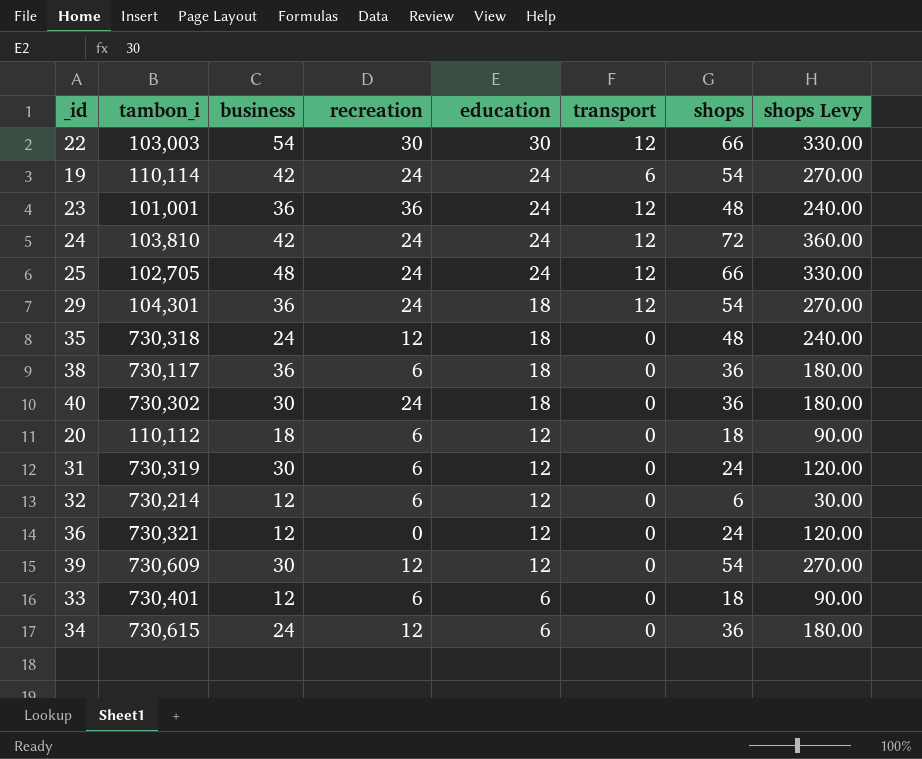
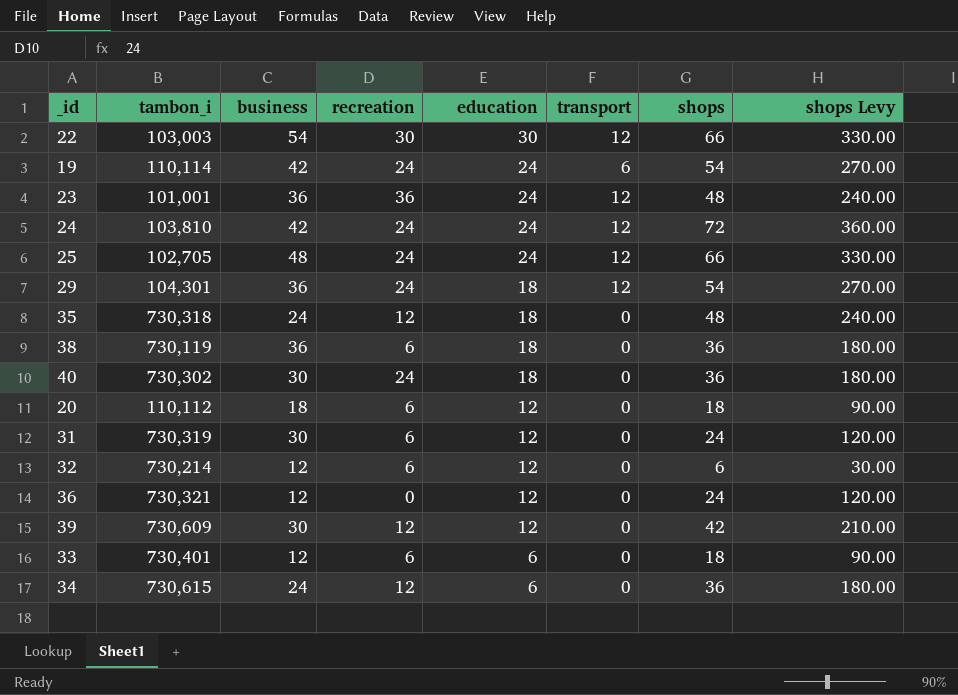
38 | tambon_i: 730,117 -> 730,119
39 | shops: 54 -> 42
39 | shops Levy: 270.00 -> 210.00

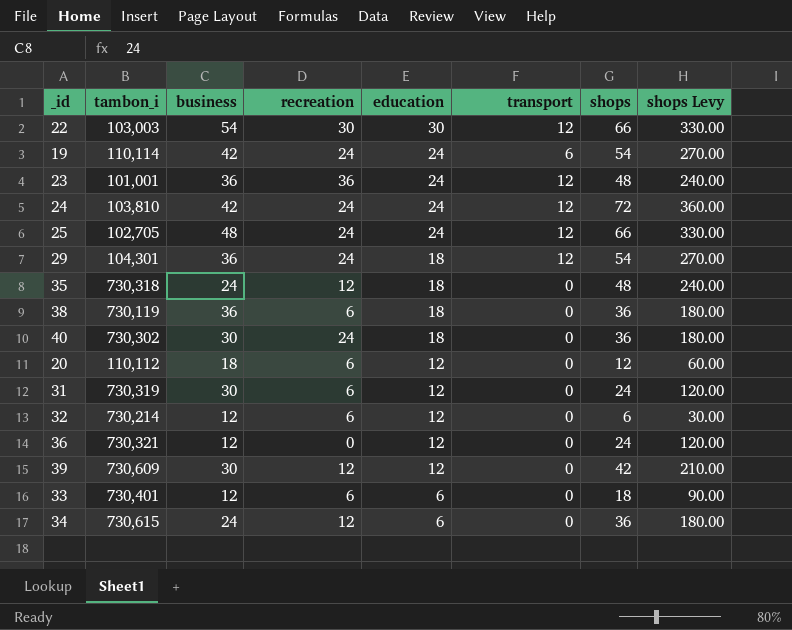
20 | shops: 18 -> 12
20 | shops Levy: 90.00 -> 60.00

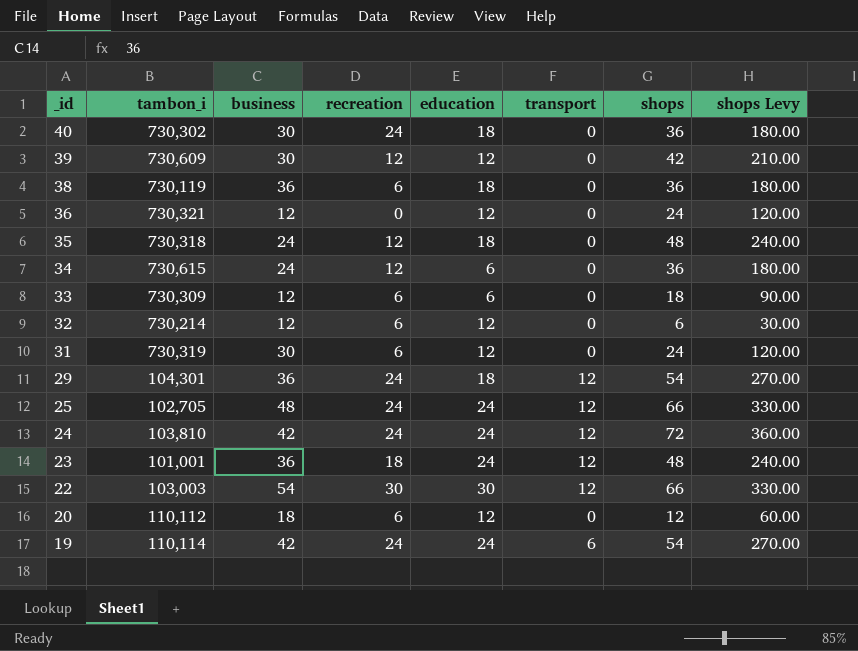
row order: education descending -> _id descending
33 | tambon_i: 730,401 -> 730,309
23 | recreation: 36 -> 18

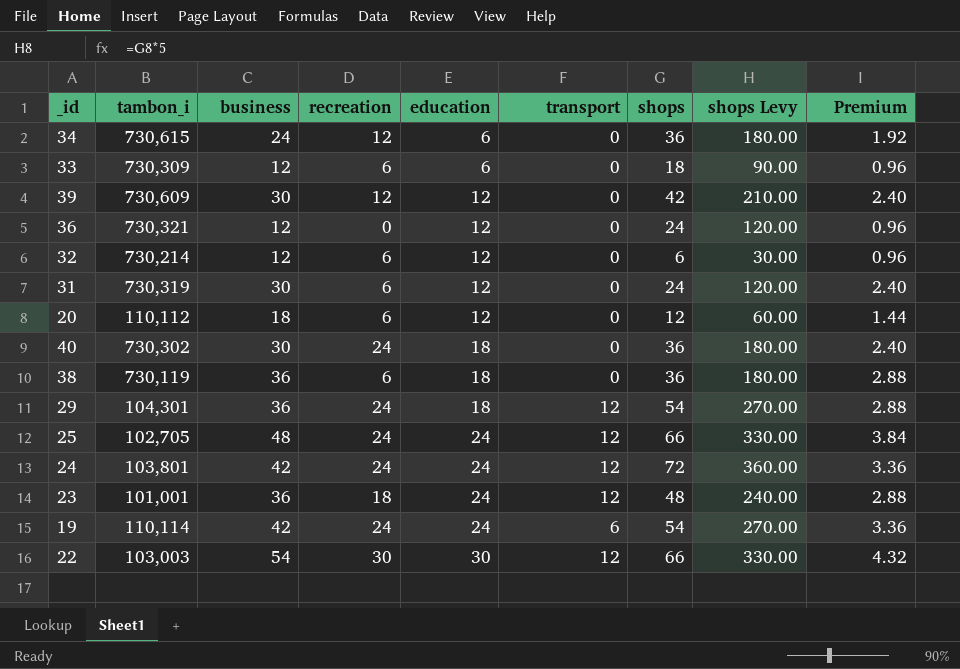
row order: _id descending -> education ascending
column Premium | formula: none -> [business] * 0.08
row 35: 730,318 | 24 | 12 | 18 | 0 | 48 | 240.00 -> none
24 | tambon_i: 103,810 -> 103,801

